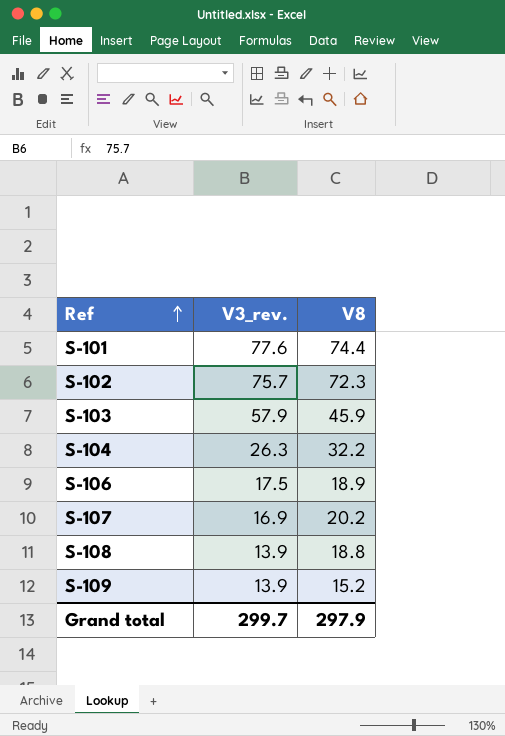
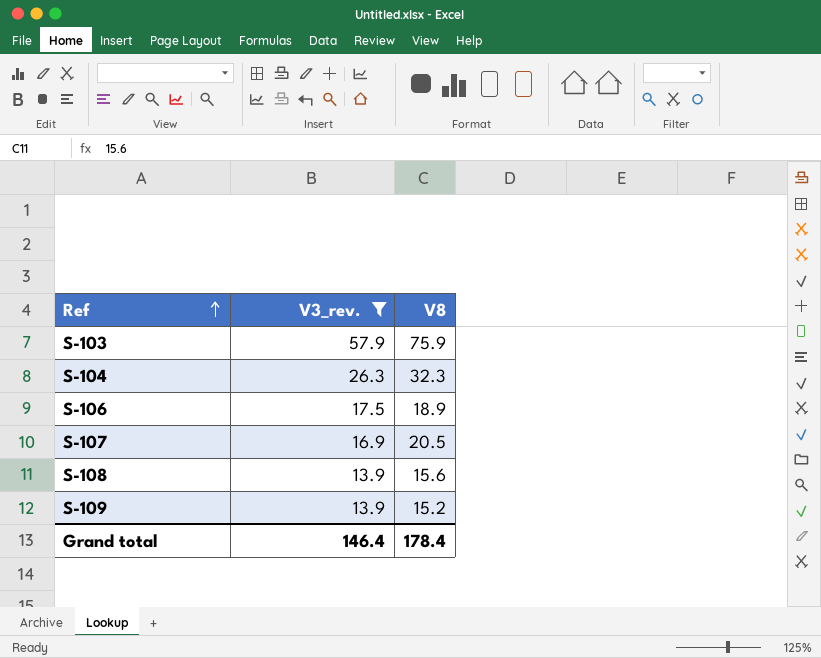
filter: none -> V3_rev. <= 57.9
S-103 | V8: 45.9 -> 75.9
S-104 | V8: 32.2 -> 32.3
S-107 | V8: 20.2 -> 20.5
S-108 | V8: 18.8 -> 15.6
Grand total | V3_rev.: 299.7 -> 146.4
Grand total | V8: 297.9 -> 178.4

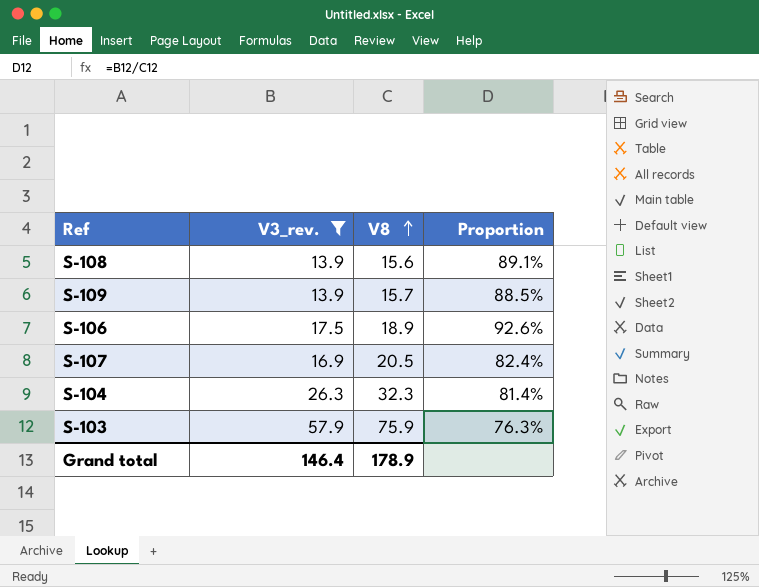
row order: Ref ascending -> V8 ascending
column Proportion | formula: none -> [V3_rev.] / [V8]
S-109 | V8: 15.2 -> 15.7
Grand total | V8: 178.4 -> 178.9

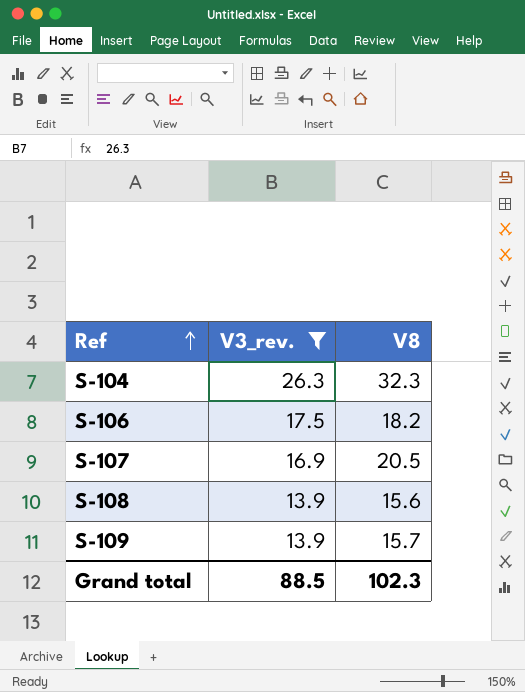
row order: V8 ascending -> Ref ascending
column Proportion | formula: [V3_rev.] / [V8] -> none
row S-103: 57.9 | 75.9 | 76.3% -> none
S-106 | V8: 18.9 -> 18.2
Grand total | V3_rev.: 146.4 -> 88.5
Grand total | V8: 178.9 -> 102.3

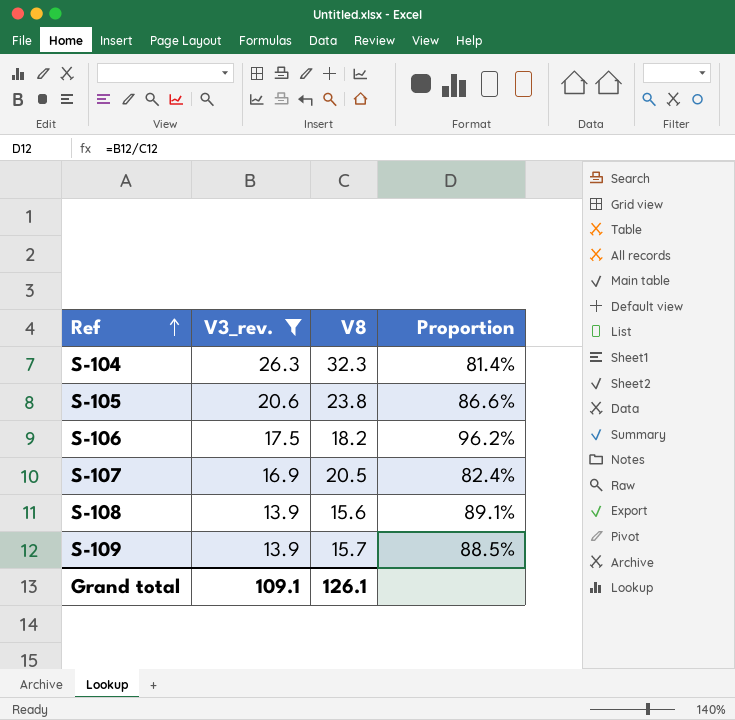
column Proportion | formula: none -> [V3_rev.] / [V8]
row S-105: none -> 20.6 | 23.8 | 86.6%
Grand total | V3_rev.: 88.5 -> 109.1
Grand total | V8: 102.3 -> 126.1

